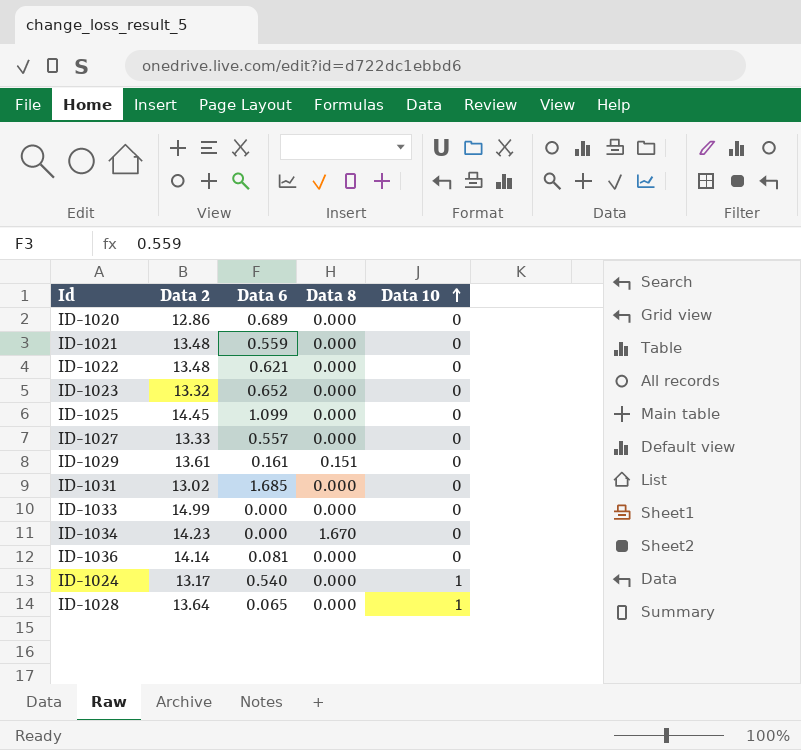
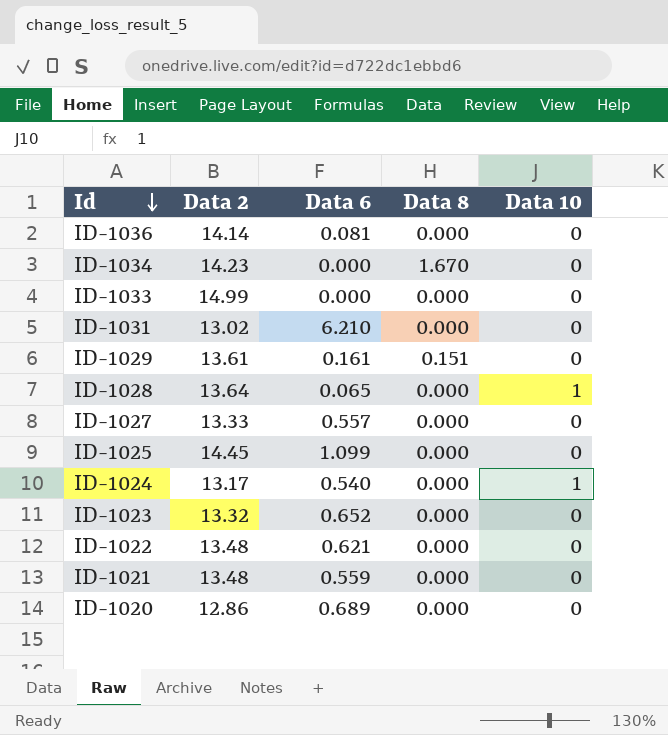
row order: Data 10 ascending -> Id descending
ID-1031 | Data 6: 1.685 -> 6.210

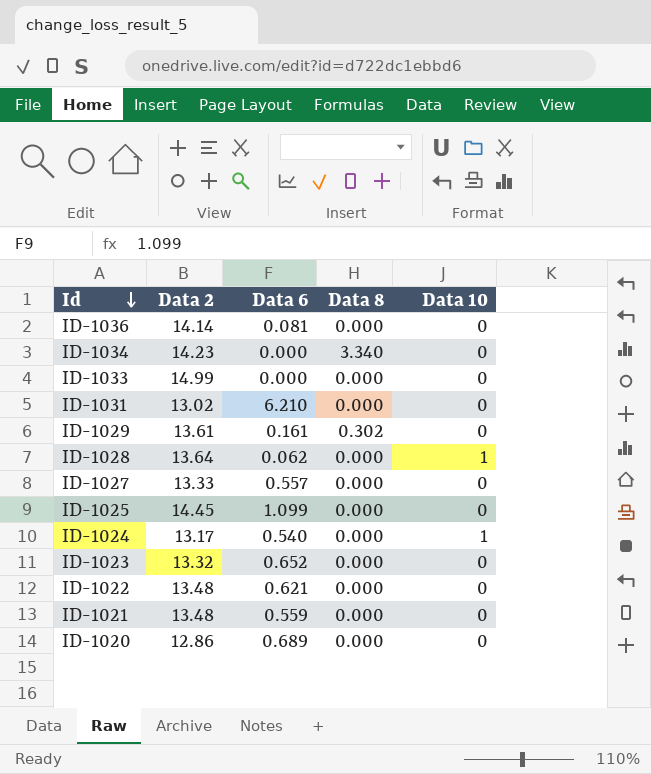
ID-1034 | Data 8: 1.670 -> 3.340
ID-1029 | Data 8: 0.151 -> 0.302
ID-1028 | Data 6: 0.065 -> 0.062

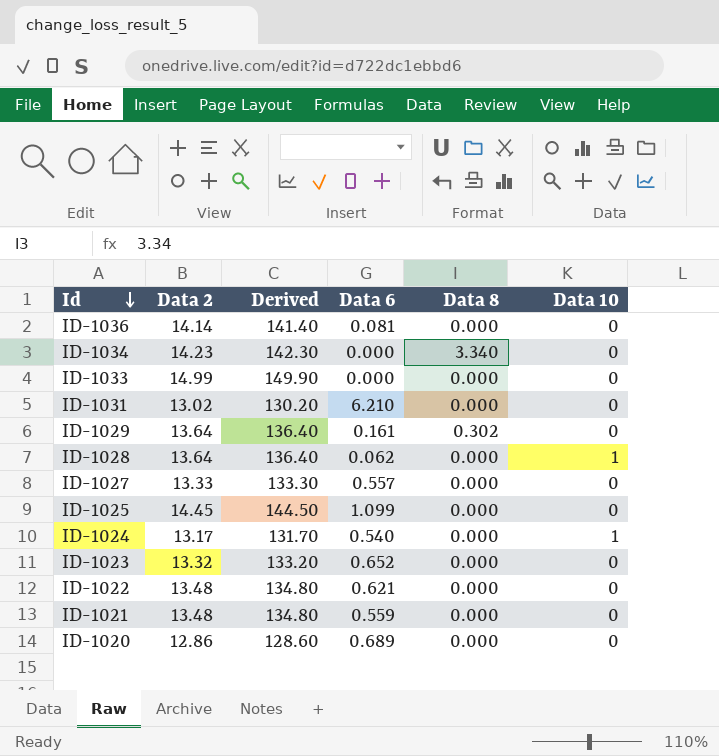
column Derived | formula: none -> [Data 2] * 10
ID-1029 | Data 2: 13.61 -> 13.64

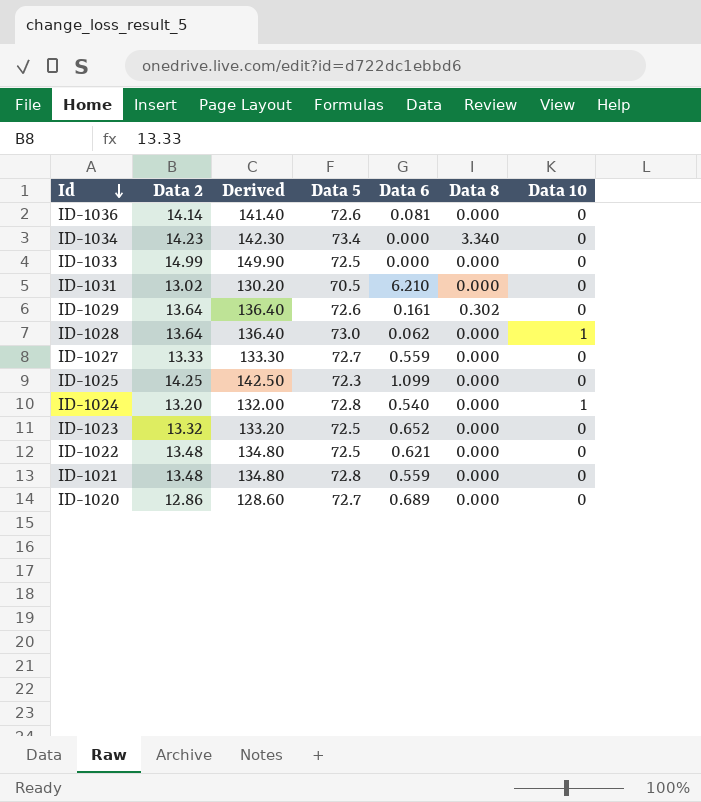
column Data 5 | position: none -> 4
ID-1027 | Data 6: 0.557 -> 0.559
ID-1025 | Data 2: 14.45 -> 14.25
ID-1025 | Derived: 144.50 -> 142.50
ID-1024 | Data 2: 13.17 -> 13.20
ID-1024 | Derived: 131.70 -> 132.00

